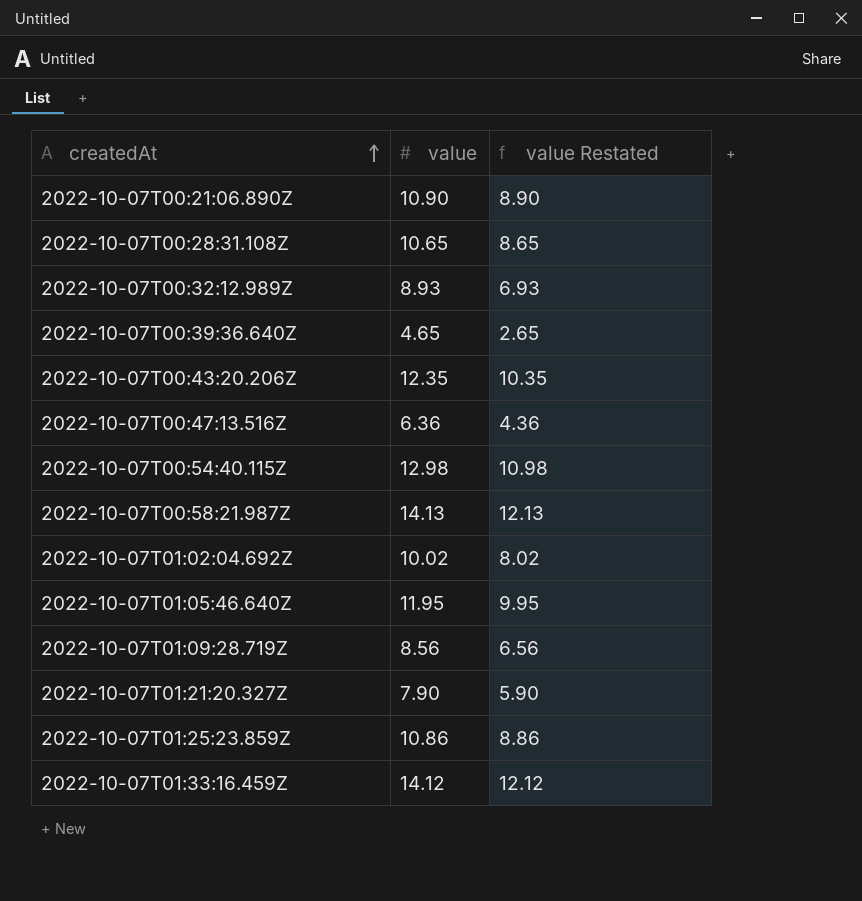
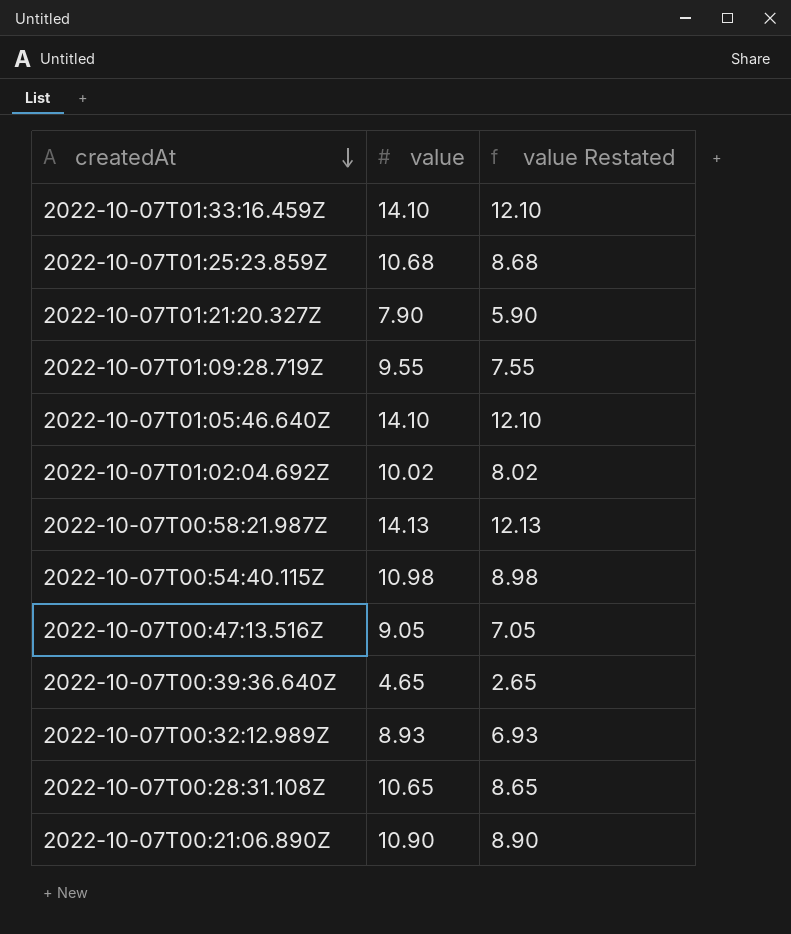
row order: createdAt ascending -> createdAt descending
row 2022-10-07T00:43:20.206Z: 12.35 | 10.35 -> none
2022-10-07T01:33:16.459Z | value: 14.12 -> 14.10
2022-10-07T01:33:16.459Z | value Restated: 12.12 -> 12.10
2022-10-07T01:25:23.859Z | value: 10.86 -> 10.68
2022-10-07T01:25:23.859Z | value Restated: 8.86 -> 8.68
2022-10-07T01:09:28.719Z | value: 8.56 -> 9.55
2022-10-07T01:09:28.719Z | value Restated: 6.56 -> 7.55
2022-10-07T01:05:46.640Z | value: 11.95 -> 14.10
2022-10-07T01:05:46.640Z | value Restated: 9.95 -> 12.10
2022-10-07T00:54:40.115Z | value: 12.98 -> 10.98
2022-10-07T00:54:40.115Z | value Restated: 10.98 -> 8.98
2022-10-07T00:47:13.516Z | value: 6.36 -> 9.05
2022-10-07T00:47:13.516Z | value Restated: 4.36 -> 7.05

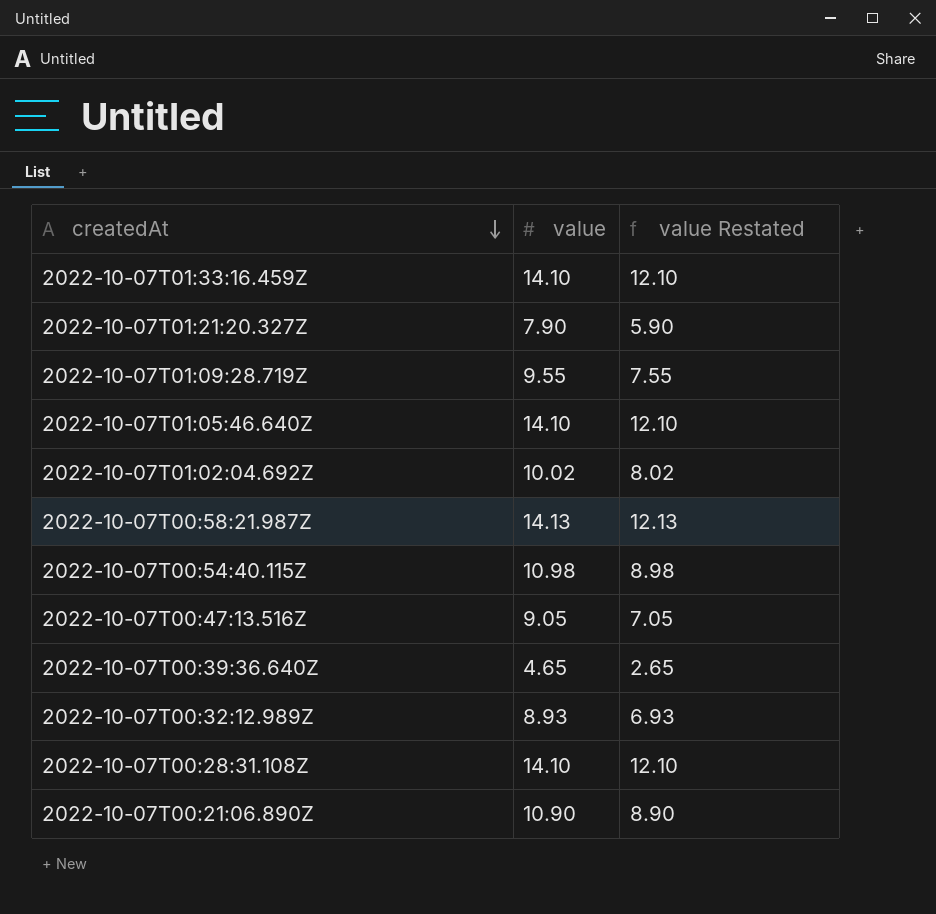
row 2022-10-07T01:25:23.859Z: 10.68 | 8.68 -> none
2022-10-07T00:28:31.108Z | value: 10.65 -> 14.10
2022-10-07T00:28:31.108Z | value Restated: 8.65 -> 12.10

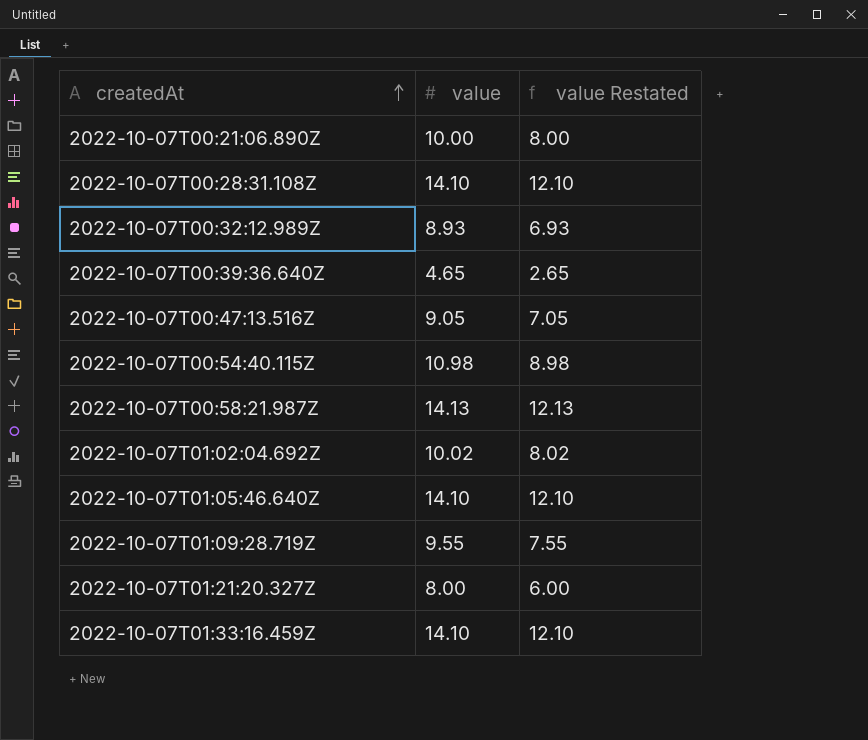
row order: createdAt descending -> createdAt ascending
2022-10-07T00:21:06.890Z | value: 10.90 -> 10.00
2022-10-07T00:21:06.890Z | value Restated: 8.90 -> 8.00
2022-10-07T01:21:20.327Z | value: 7.90 -> 8.00
2022-10-07T01:21:20.327Z | value Restated: 5.90 -> 6.00

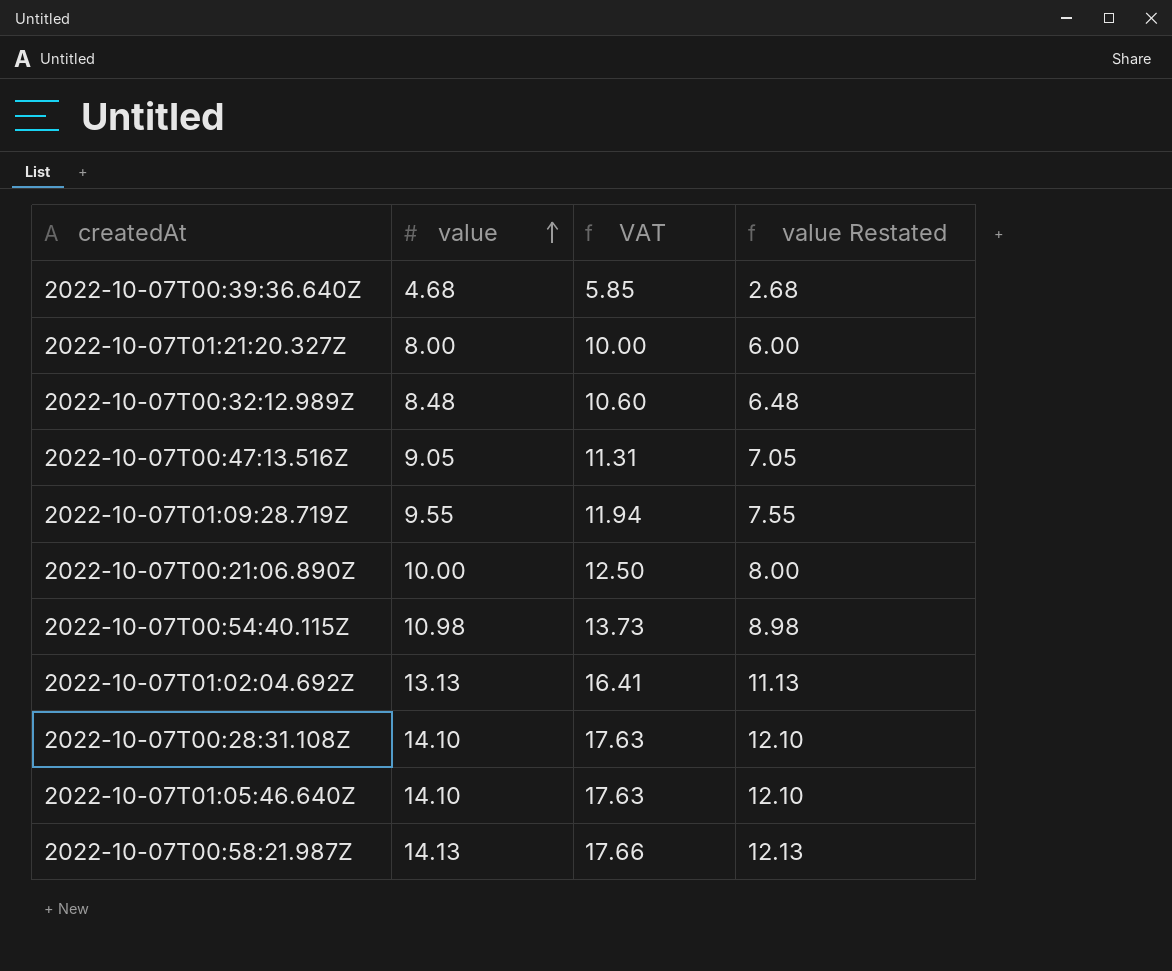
row order: createdAt ascending -> value ascending
column VAT | formula: none -> [value] * 1.25
row 2022-10-07T01:33:16.459Z: 14.10 | 12.10 -> none
2022-10-07T00:39:36.640Z | value: 4.65 -> 4.68
2022-10-07T00:39:36.640Z | value Restated: 2.65 -> 2.68
2022-10-07T00:32:12.989Z | value: 8.93 -> 8.48
2022-10-07T00:32:12.989Z | value Restated: 6.93 -> 6.48
2022-10-07T01:02:04.692Z | value: 10.02 -> 13.13
2022-10-07T01:02:04.692Z | value Restated: 8.02 -> 11.13

